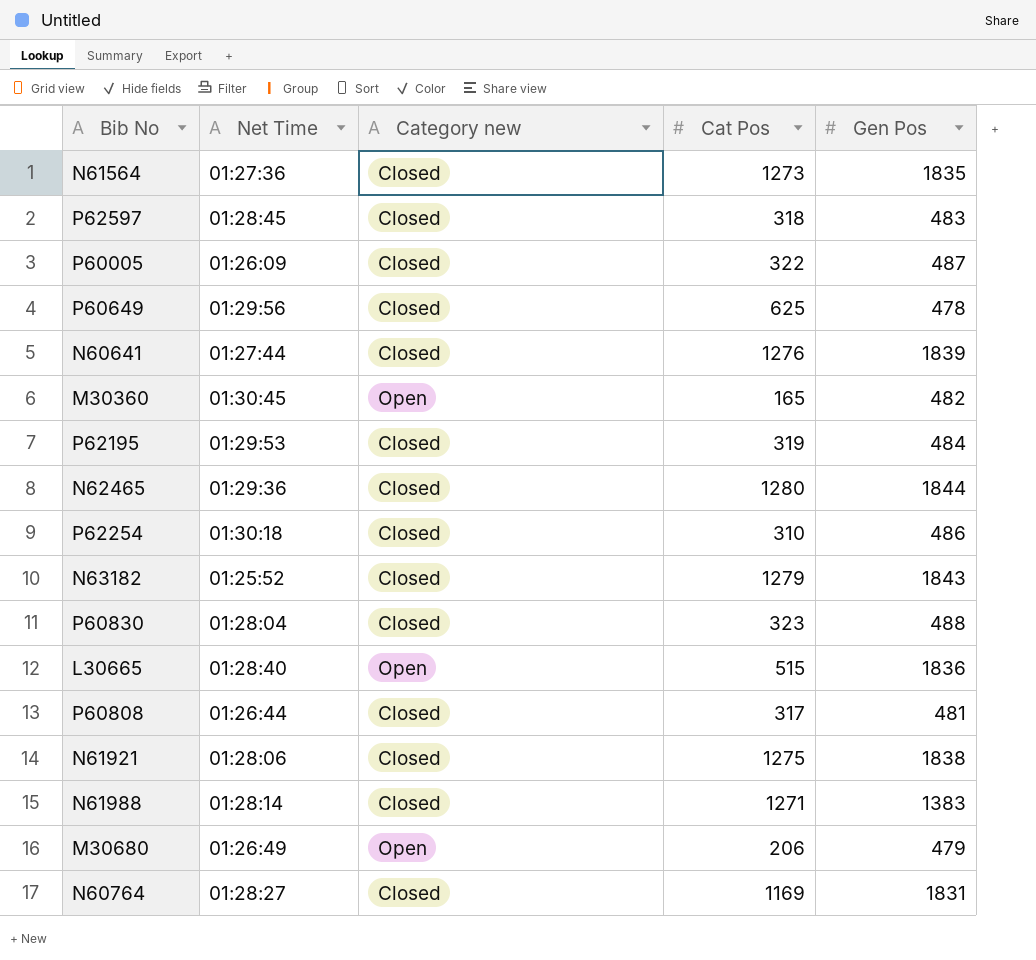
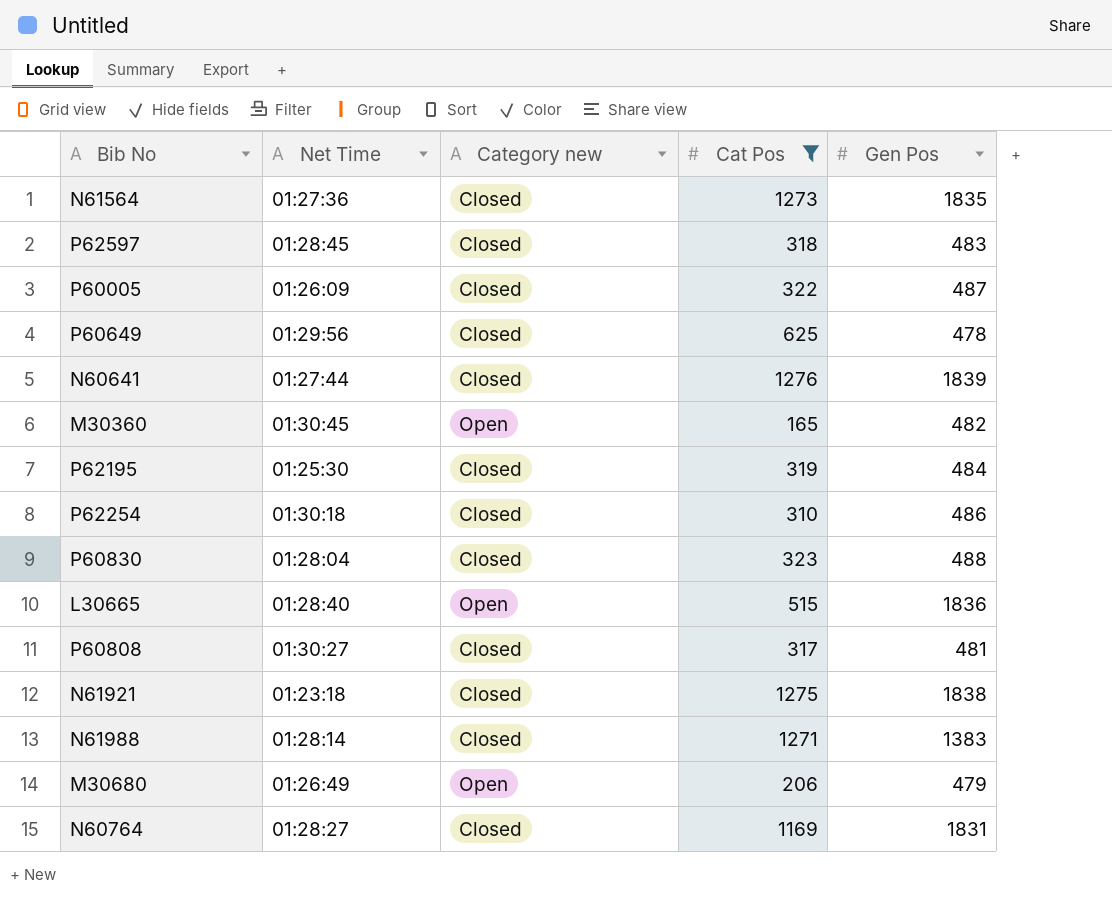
filter: none -> Cat Pos <= 1276
P62195 | Net Time: 01:29:53 -> 01:25:30
P60808 | Net Time: 01:26:44 -> 01:30:27
N61921 | Net Time: 01:28:06 -> 01:23:18

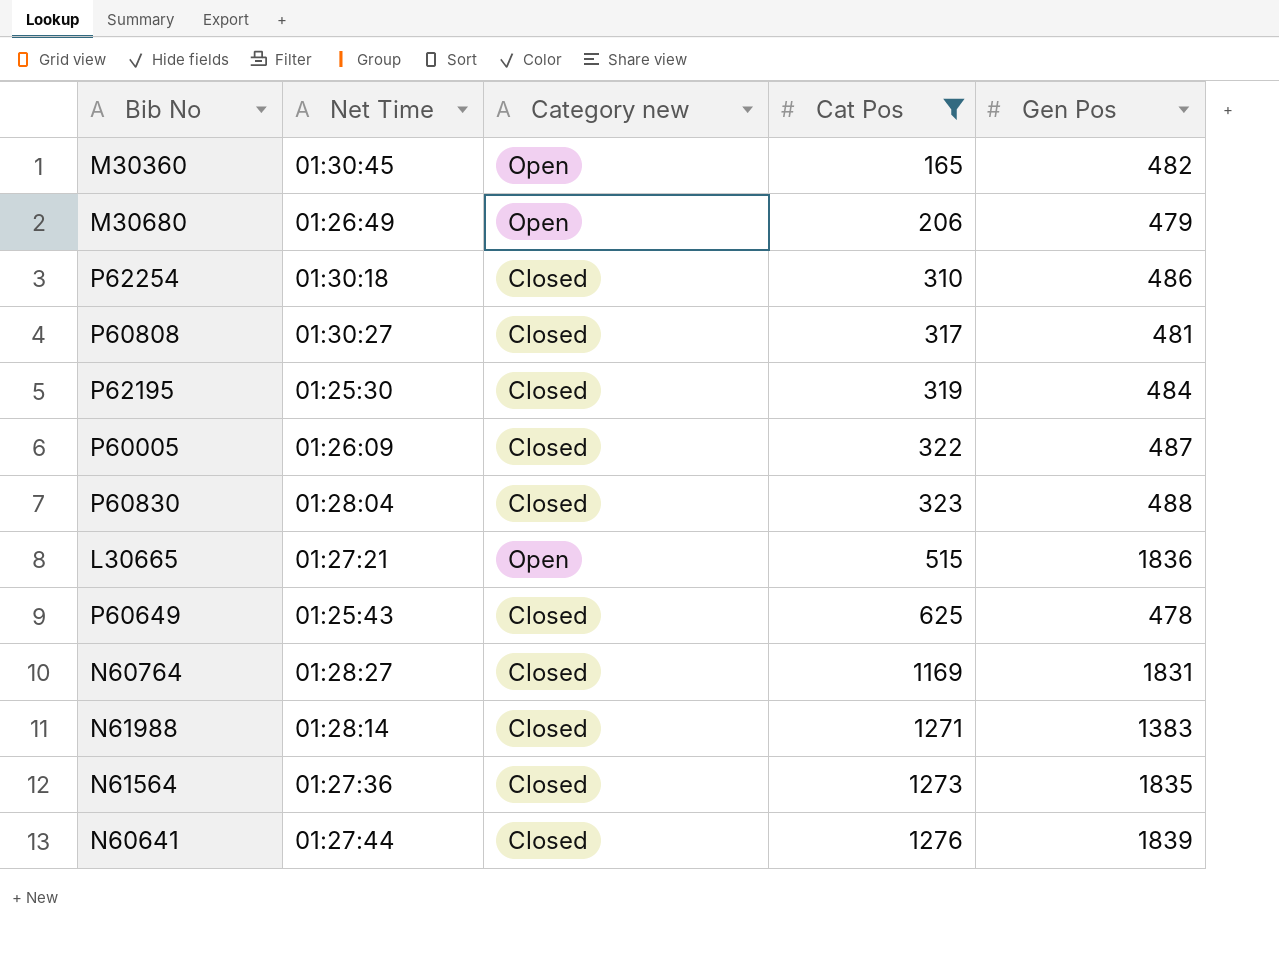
row order: none -> Cat Pos ascending
row P62597: 01:28:45 | Closed | 318 | 483 -> none
row N61921: 01:23:18 | Closed | 1275 | 1838 -> none
L30665 | Net Time: 01:28:40 -> 01:27:21
P60649 | Net Time: 01:29:56 -> 01:25:43

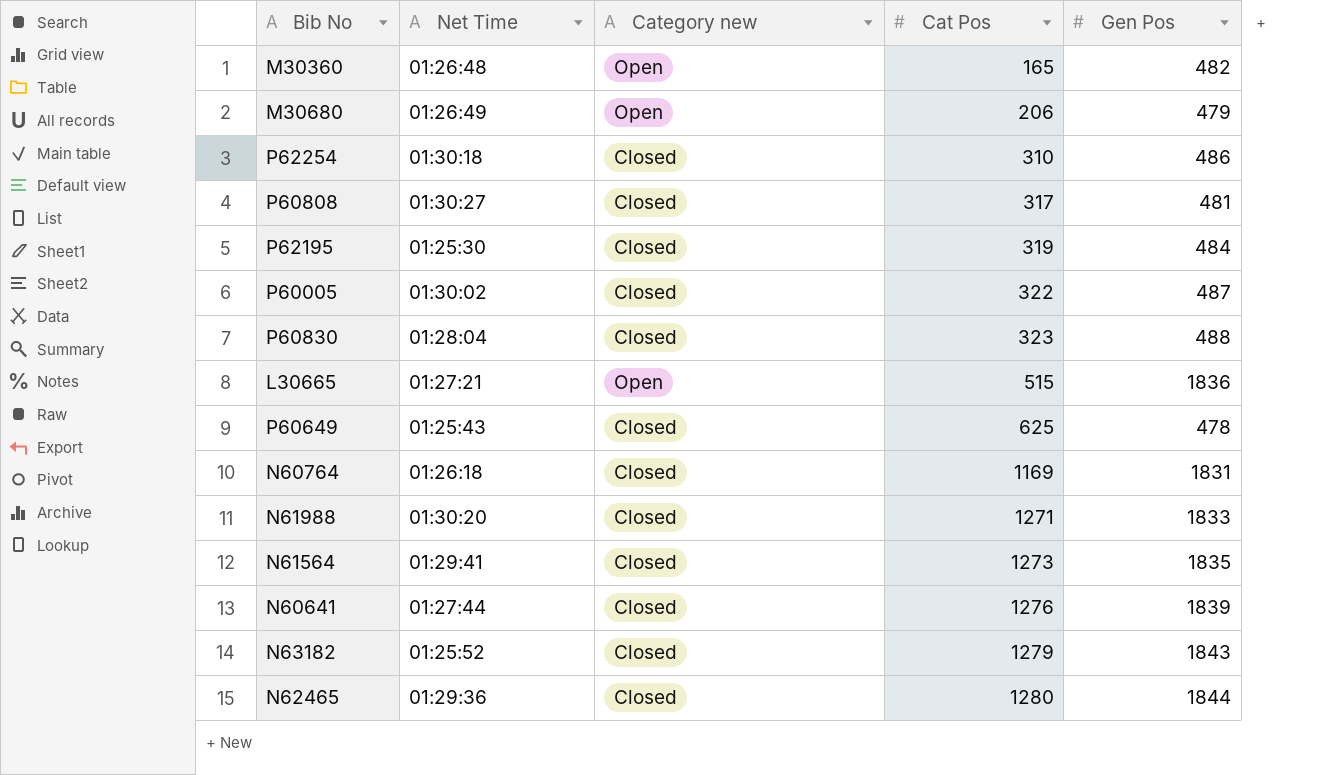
filter: Cat Pos <= 1276 -> none
M30360 | Net Time: 01:30:45 -> 01:26:48
P60005 | Net Time: 01:26:09 -> 01:30:02
N60764 | Net Time: 01:28:27 -> 01:26:18
N61988 | Net Time: 01:28:14 -> 01:30:20
N61988 | Gen Pos: 1383 -> 1833
N61564 | Net Time: 01:27:36 -> 01:29:41

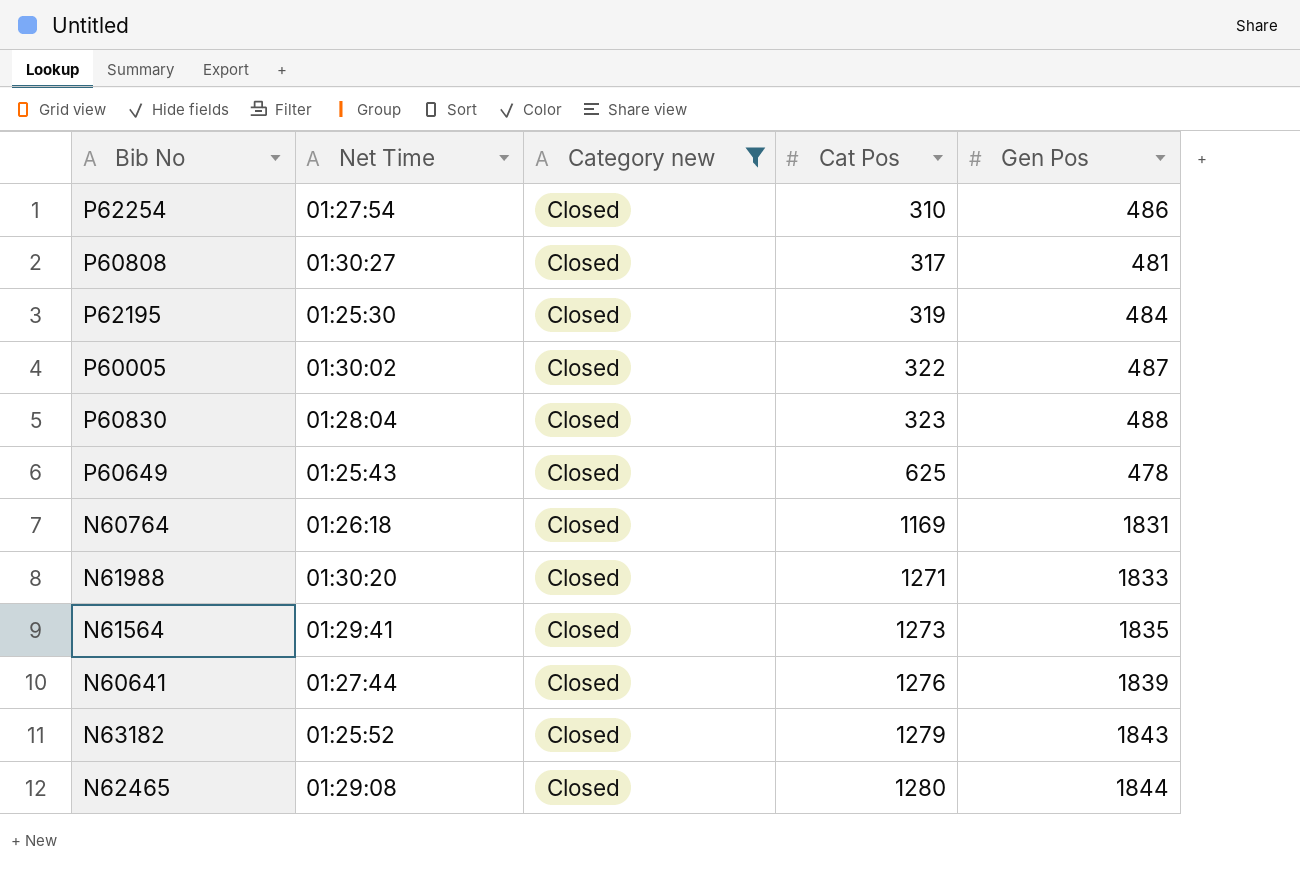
filter: none -> Category new = Closed
P62254 | Net Time: 01:30:18 -> 01:27:54
N62465 | Net Time: 01:29:36 -> 01:29:08

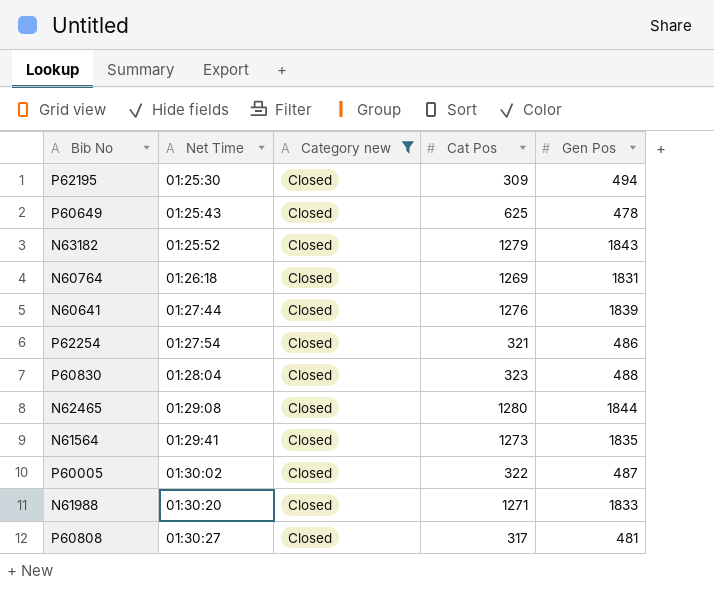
row order: Cat Pos ascending -> Net Time ascending
P62195 | Cat Pos: 319 -> 309
P62195 | Gen Pos: 484 -> 494
N60764 | Cat Pos: 1169 -> 1269
P62254 | Cat Pos: 310 -> 321

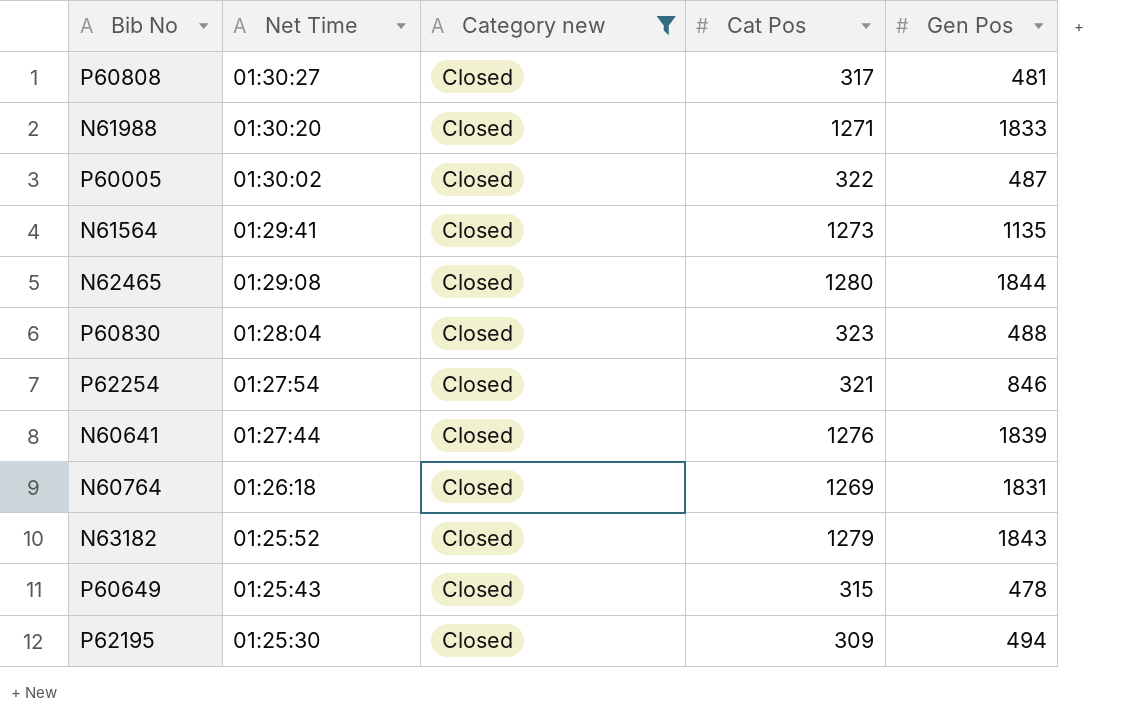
row order: Net Time ascending -> Net Time descending
N61564 | Gen Pos: 1835 -> 1135
P62254 | Gen Pos: 486 -> 846
P60649 | Cat Pos: 625 -> 315

